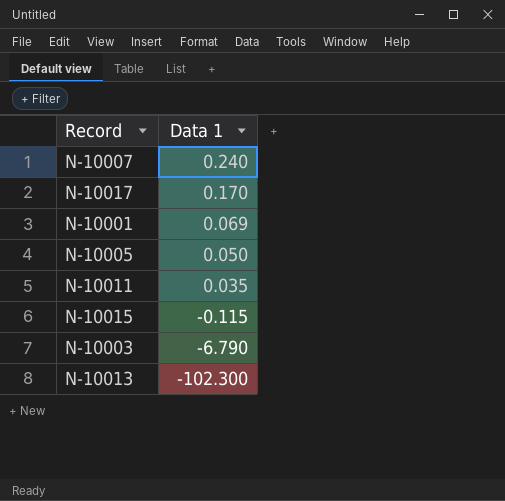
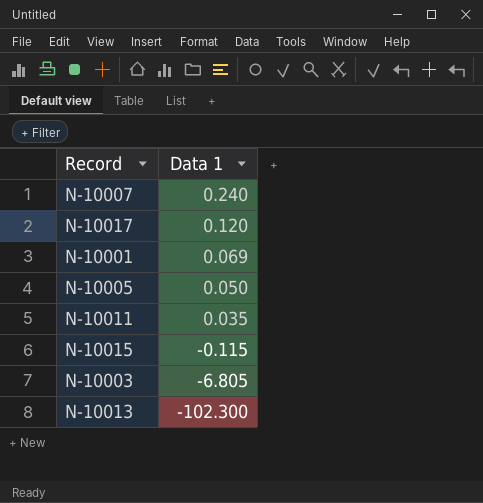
N-10017 | Data 1: 0.170 -> 0.120
N-10003 | Data 1: -6.790 -> -6.805

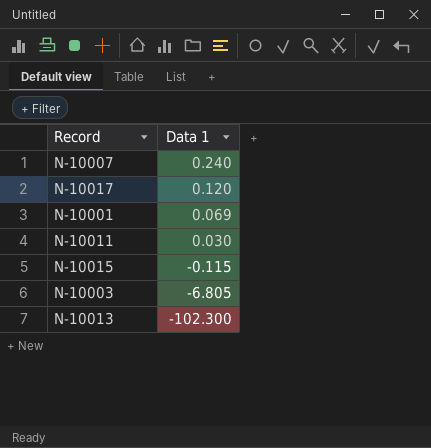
row N-10005: 0.050 -> none
N-10011 | Data 1: 0.035 -> 0.030

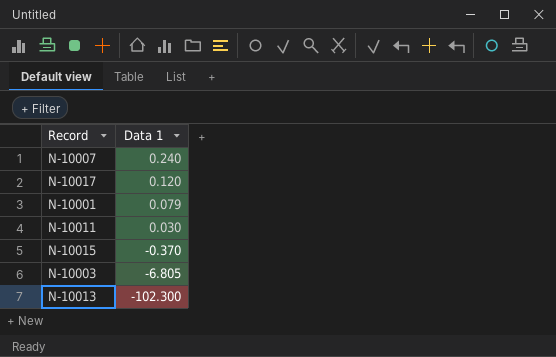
N-10001 | Data 1: 0.069 -> 0.079
N-10015 | Data 1: -0.115 -> -0.370

